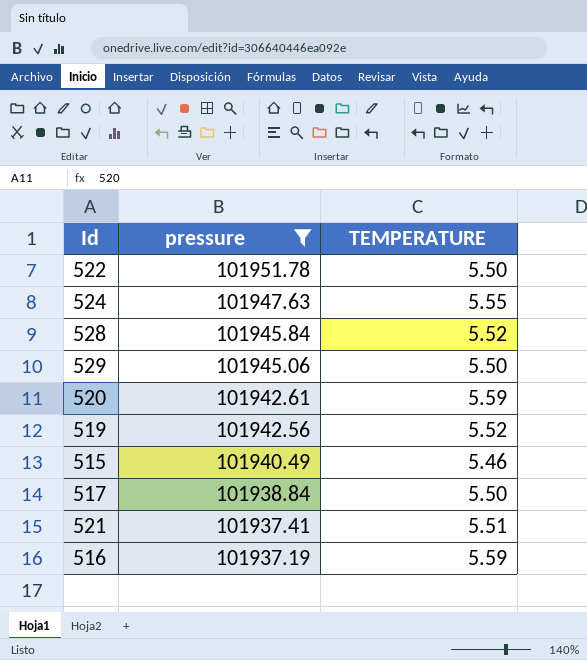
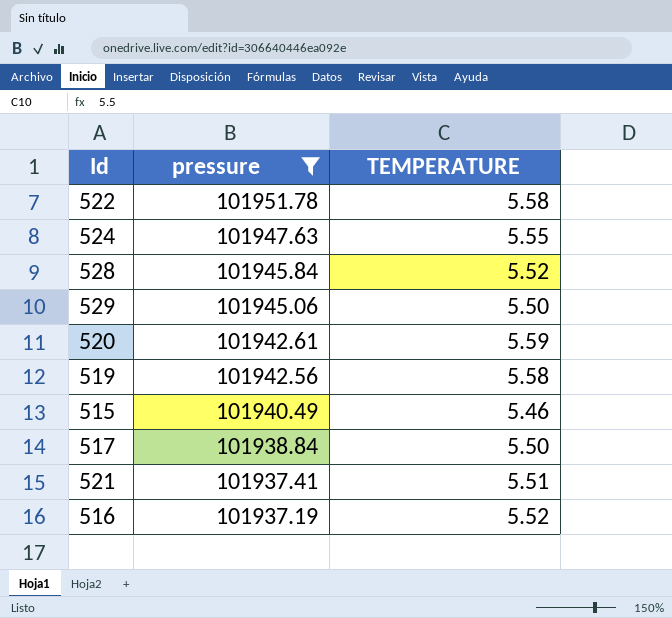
522 | TEMPERATURE: 5.50 -> 5.58
519 | TEMPERATURE: 5.52 -> 5.58
516 | TEMPERATURE: 5.59 -> 5.52

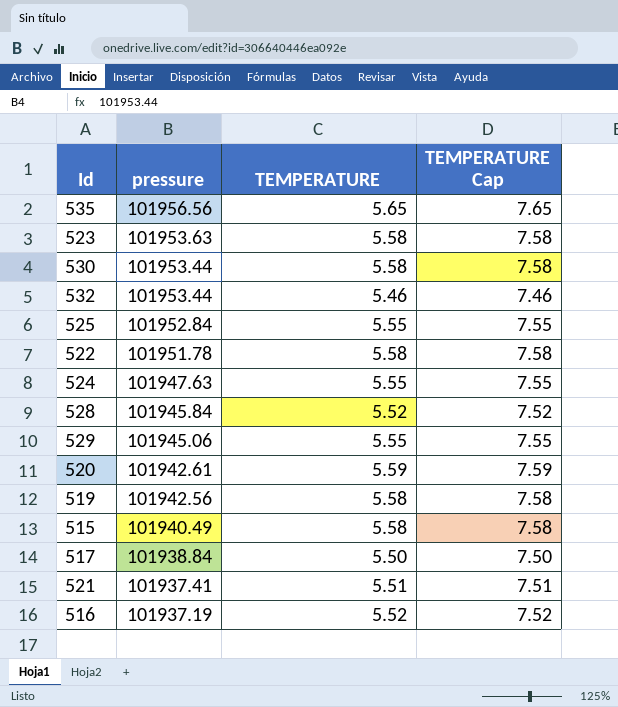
filter: pressure <= 101951.78 -> none
column TEMPERATURE Cap | formula: none -> [TEMPERATURE] + 2
529 | TEMPERATURE: 5.50 -> 5.55
515 | TEMPERATURE: 5.46 -> 5.58

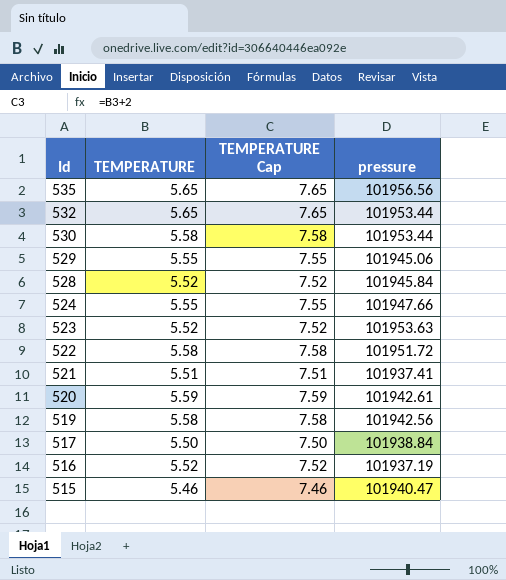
row order: pressure descending -> Id descending
column pressure | position: 2 -> 4
row 525: 101952.84 | 5.55 | 7.55 -> none
532 | TEMPERATURE: 5.46 -> 5.65
532 | TEMPERATURE Cap: 7.46 -> 7.65
524 | pressure: 101947.63 -> 101947.66
523 | TEMPERATURE: 5.58 -> 5.52
523 | TEMPERATURE Cap: 7.58 -> 7.52
522 | pressure: 101951.78 -> 101951.72
515 | TEMPERATURE: 5.58 -> 5.46
515 | TEMPERATURE Cap: 7.58 -> 7.46
515 | pressure: 101940.49 -> 101940.47

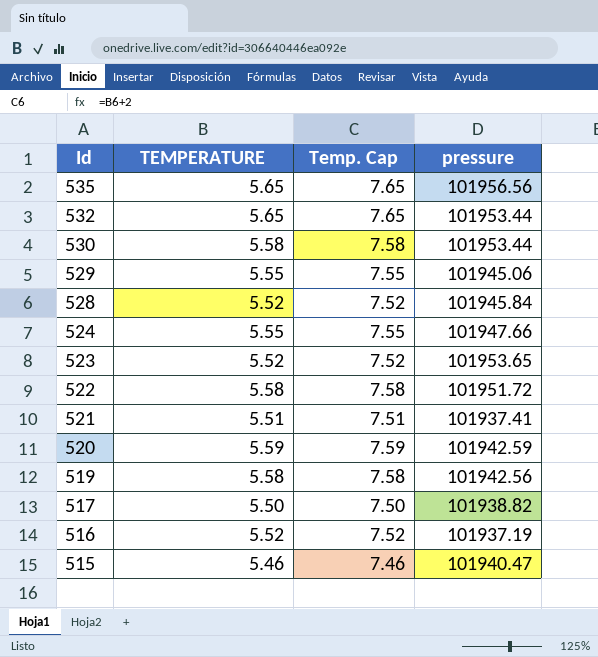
column name: TEMPERATURE Cap -> Temp. Cap
523 | pressure: 101953.63 -> 101953.65
520 | pressure: 101942.61 -> 101942.59
517 | pressure: 101938.84 -> 101938.82

